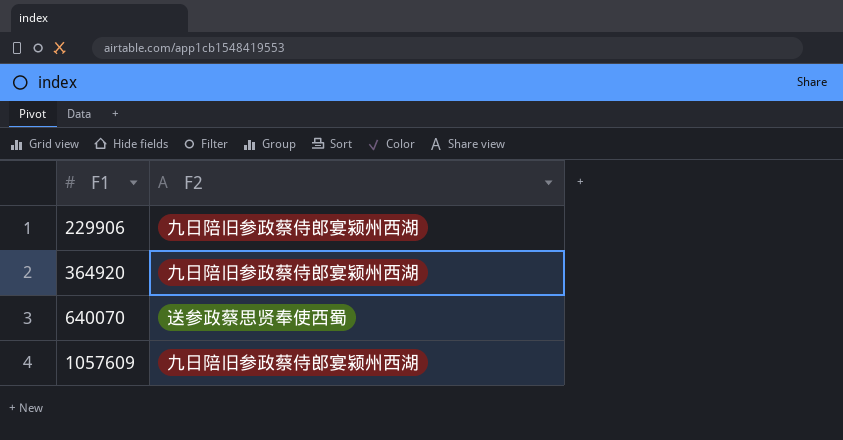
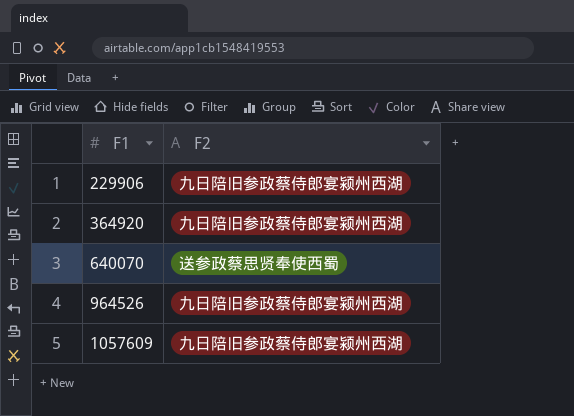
row 964526: none -> 九日陪旧参政蔡侍郎宴颍州西湖

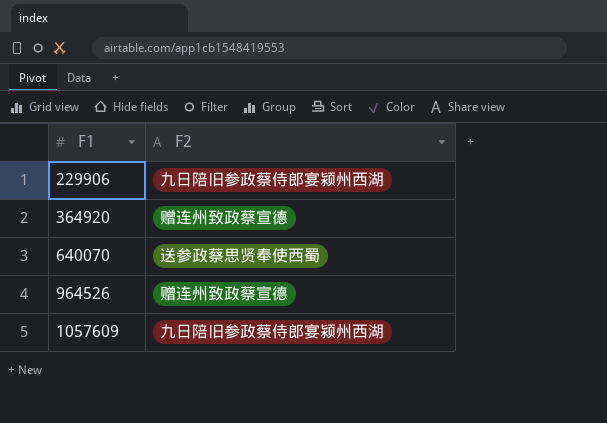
364920 | F2: 九日陪旧参政蔡侍郎宴颍州西湖 -> 赠连州致政蔡宣德
964526 | F2: 九日陪旧参政蔡侍郎宴颍州西湖 -> 赠连州致政蔡宣德

